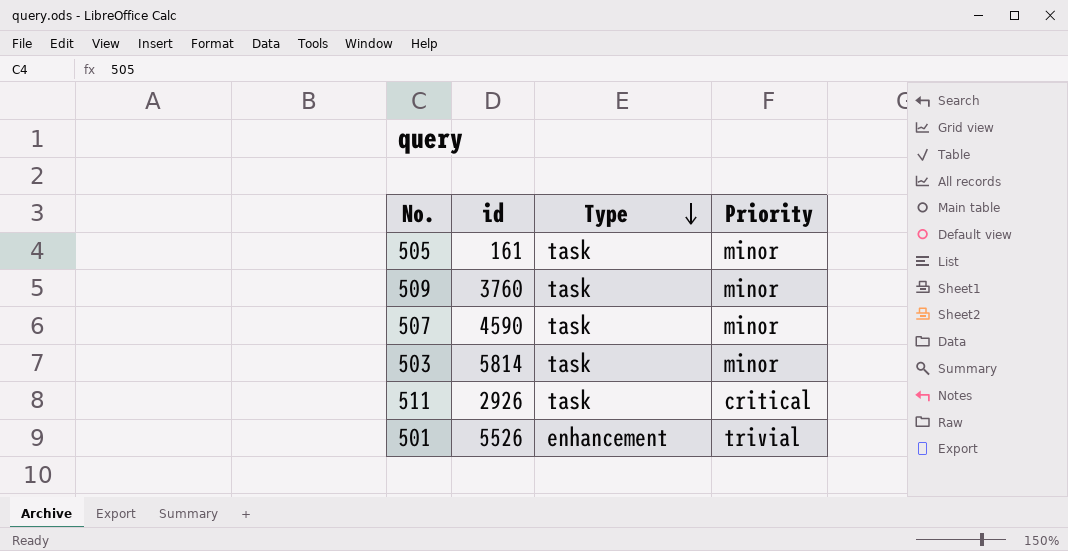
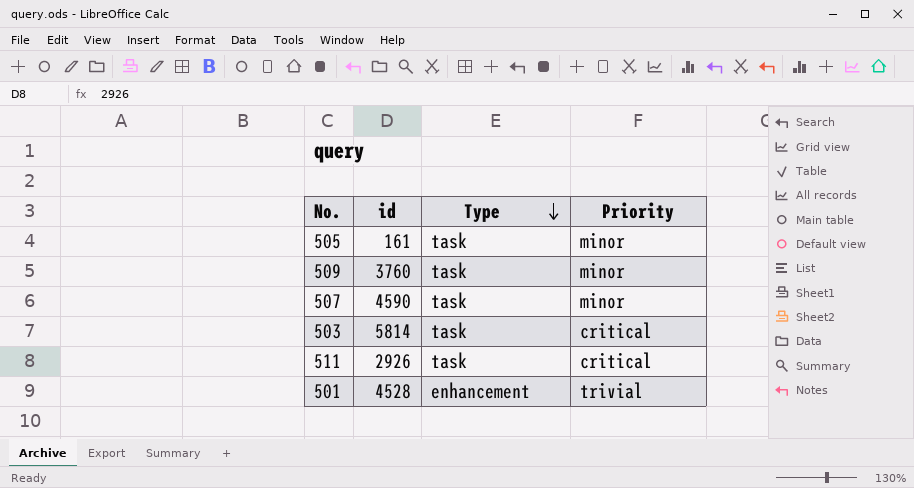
503 | Priority: minor -> critical
501 | id: 5526 -> 4528

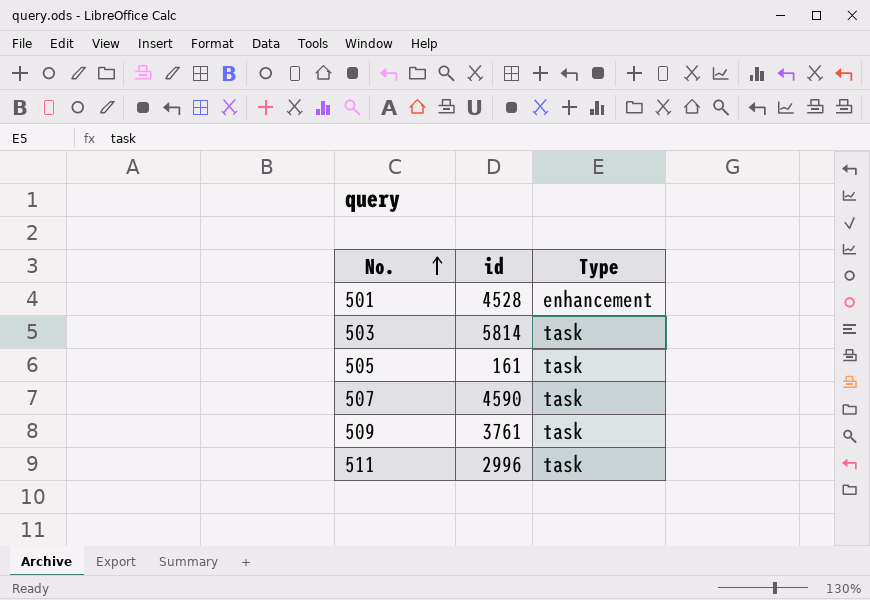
row order: Type descending -> No. ascending
column Priority | position: 4 -> none
509 | id: 3760 -> 3761
511 | id: 2926 -> 2996

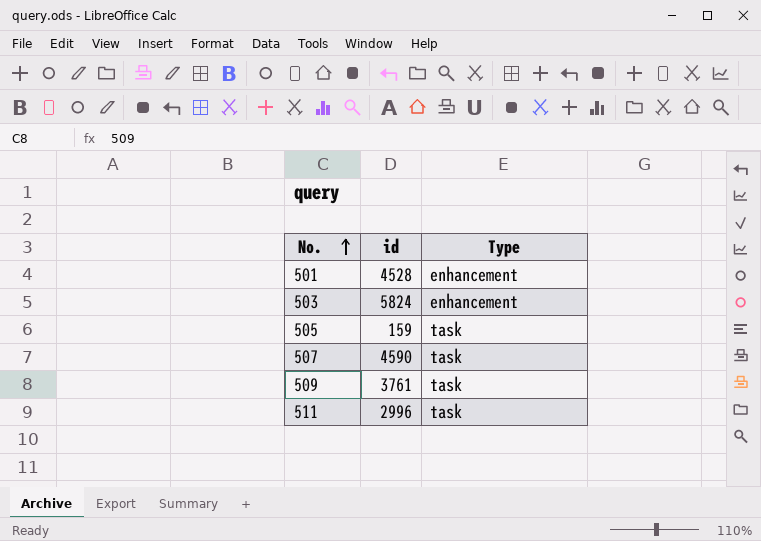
503 | id: 5814 -> 5824
503 | Type: task -> enhancement
505 | id: 161 -> 159

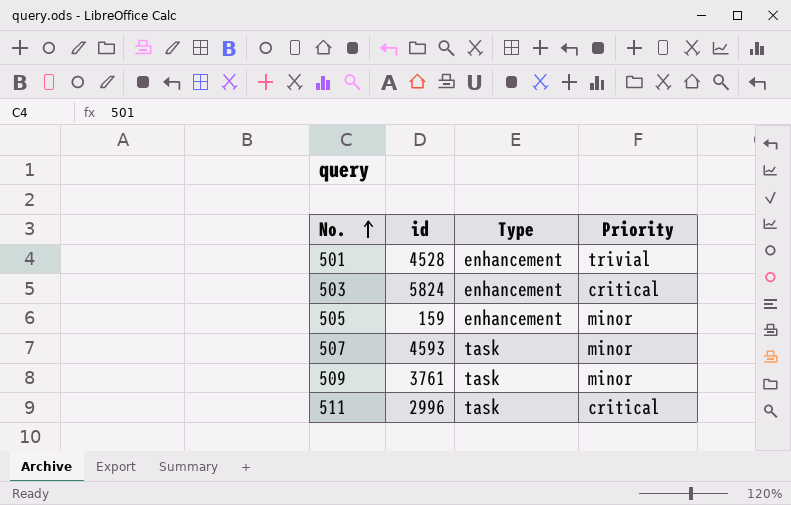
column Priority | position: none -> 4
505 | Type: task -> enhancement
507 | id: 4590 -> 4593

